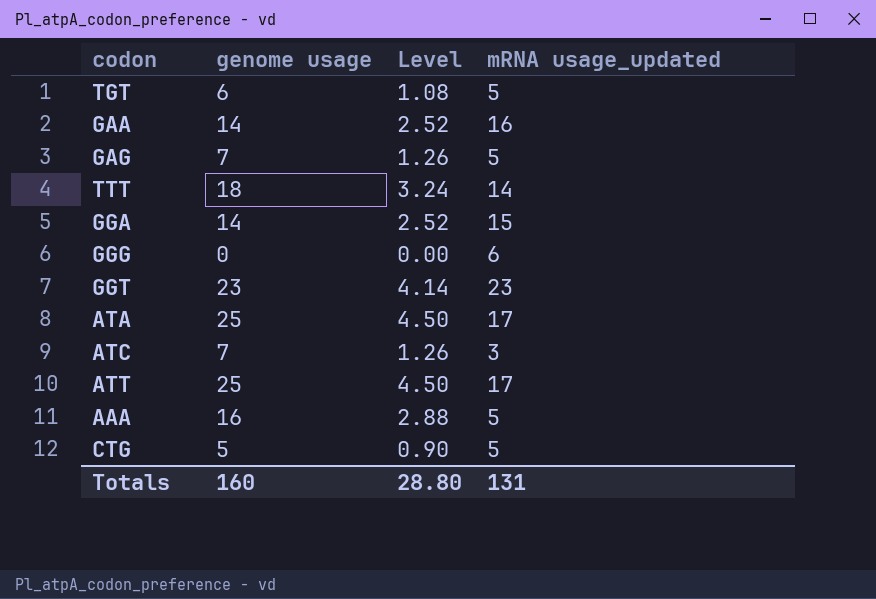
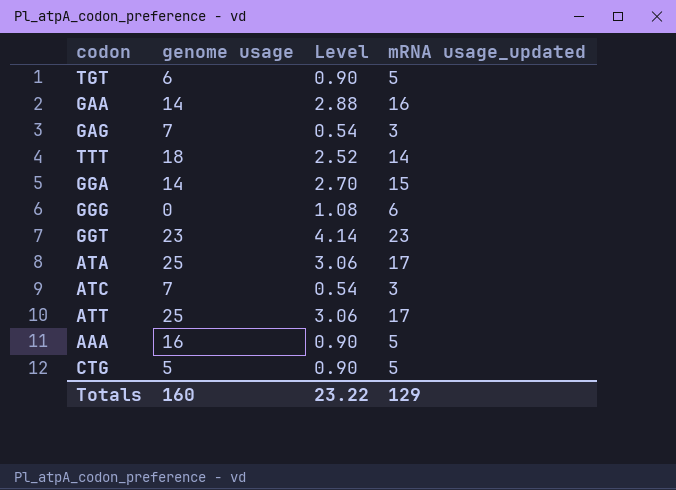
column Level | formula: [genome usage] * 0.18 -> [mRNA usage_updated] * 0.18
GAG | mRNA usage_updated: 5 -> 3
Totals | Level: 28.80 -> 23.22
Totals | mRNA usage_updated: 131 -> 129

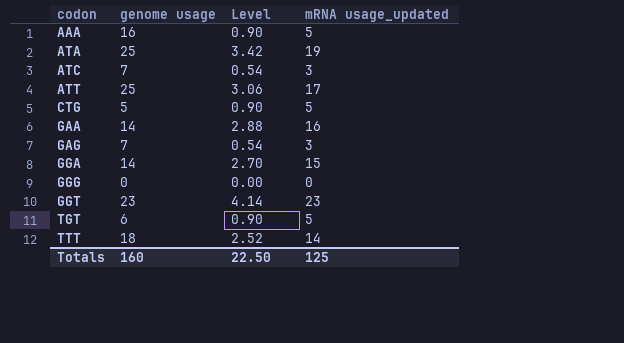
row order: none -> codon ascending
ATA | Level: 3.06 -> 3.42
ATA | mRNA usage_updated: 17 -> 19
GGG | Level: 1.08 -> 0.00
GGG | mRNA usage_updated: 6 -> 0
Totals | Level: 23.22 -> 22.50
Totals | mRNA usage_updated: 129 -> 125

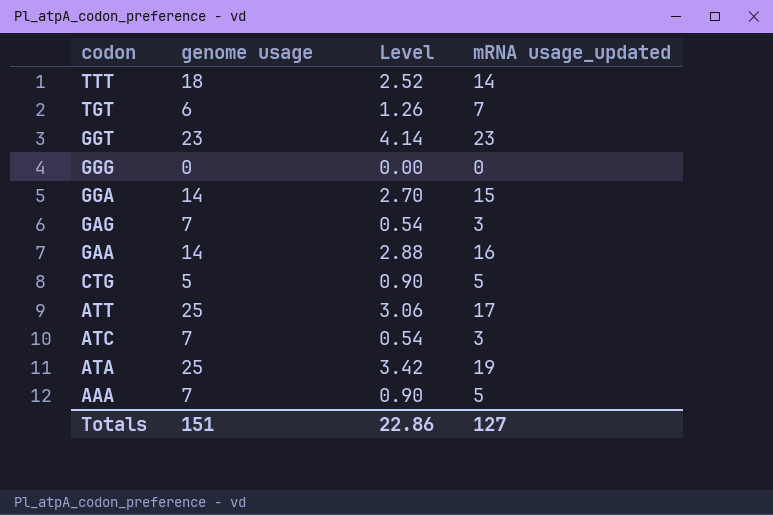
row order: codon ascending -> codon descending
TGT | Level: 0.90 -> 1.26
TGT | mRNA usage_updated: 5 -> 7
AAA | genome usage: 16 -> 7
Totals | genome usage: 160 -> 151
Totals | Level: 22.50 -> 22.86
Totals | mRNA usage_updated: 125 -> 127

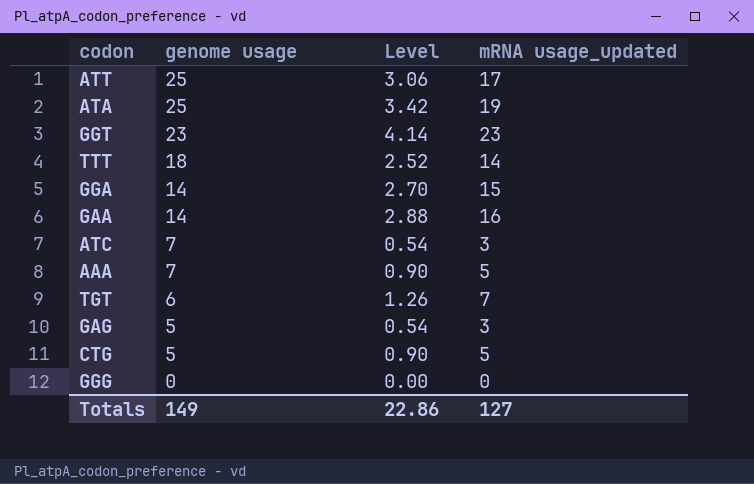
row order: codon descending -> genome usage descending
GAG | genome usage: 7 -> 5
Totals | genome usage: 151 -> 149

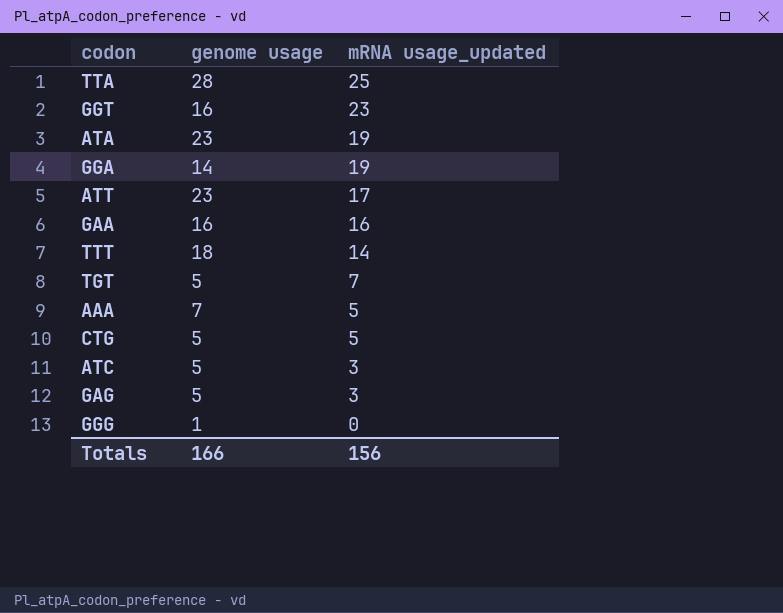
row order: genome usage descending -> mRNA usage_updated descending
column Level | formula: [mRNA usage_updated] * 0.18 -> none
row TTA: none -> 28 | 25
GGT | genome usage: 23 -> 16
ATA | genome usage: 25 -> 23
GGA | mRNA usage_updated: 15 -> 19
ATT | genome usage: 25 -> 23
GAA | genome usage: 14 -> 16
TGT | genome usage: 6 -> 5
ATC | genome usage: 7 -> 5
GGG | genome usage: 0 -> 1
Totals | genome usage: 149 -> 166
Totals | mRNA usage_updated: 127 -> 156

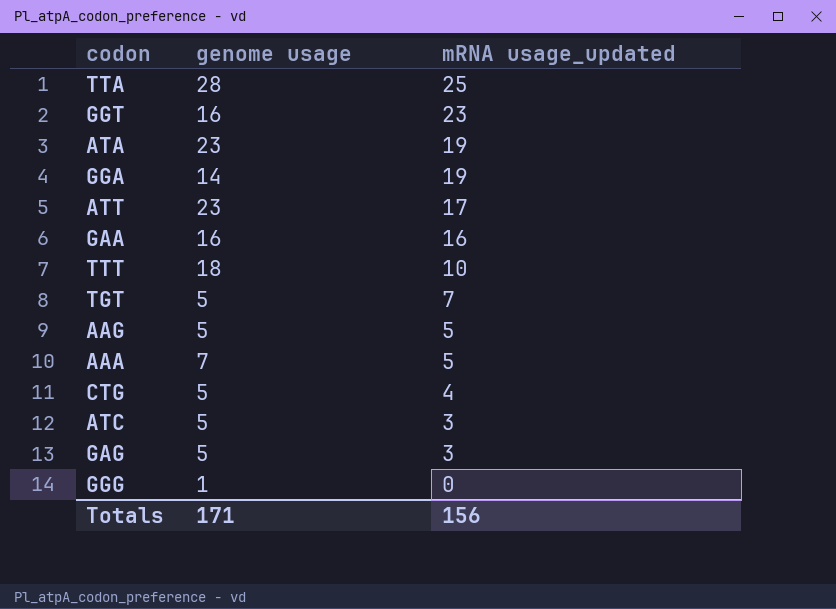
TTT | mRNA usage_updated: 14 -> 10
row AAG: none -> 5 | 5
CTG | mRNA usage_updated: 5 -> 4
Totals | genome usage: 166 -> 171

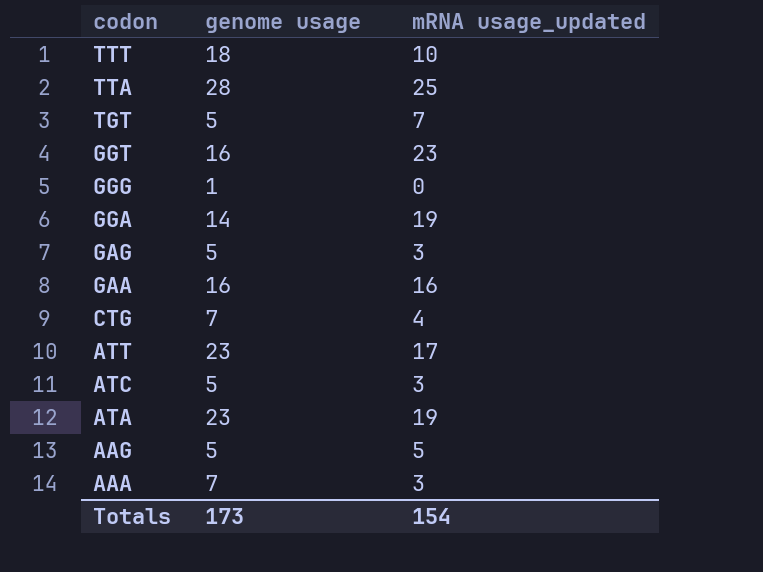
row order: mRNA usage_updated descending -> codon descending
CTG | genome usage: 5 -> 7
AAA | mRNA usage_updated: 5 -> 3
Totals | genome usage: 171 -> 173
Totals | mRNA usage_updated: 156 -> 154

